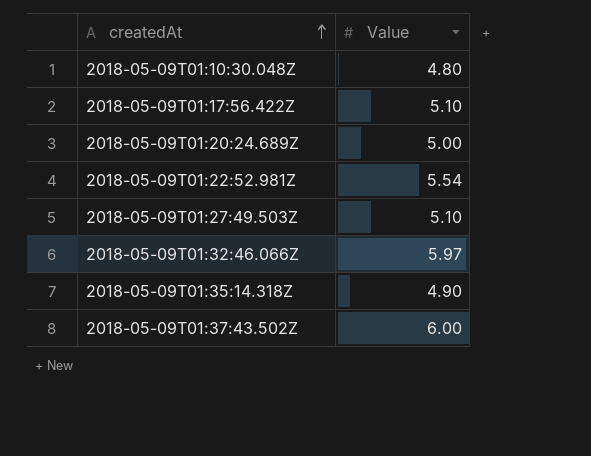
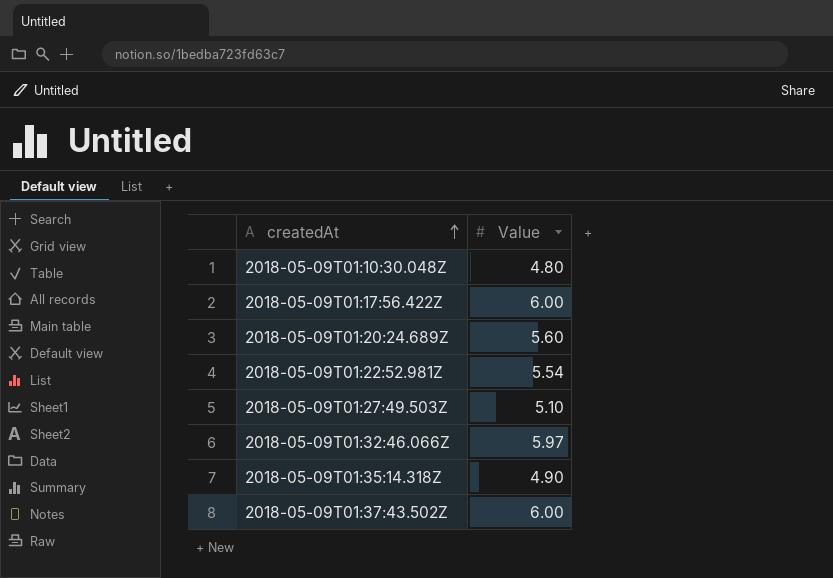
2018-05-09T01:17:56.422Z | Value: 5.10 -> 6.00
2018-05-09T01:20:24.689Z | Value: 5.00 -> 5.60

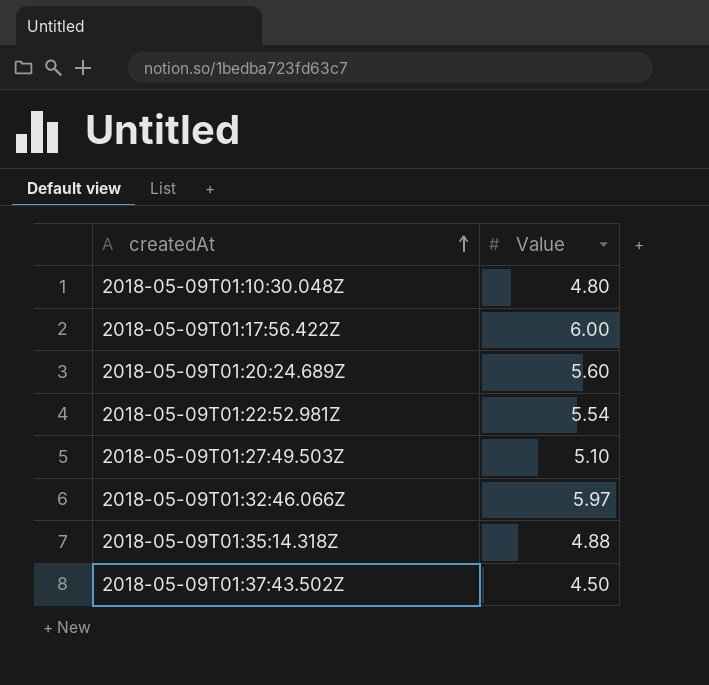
2018-05-09T01:35:14.318Z | Value: 4.90 -> 4.88
2018-05-09T01:37:43.502Z | Value: 6.00 -> 4.50

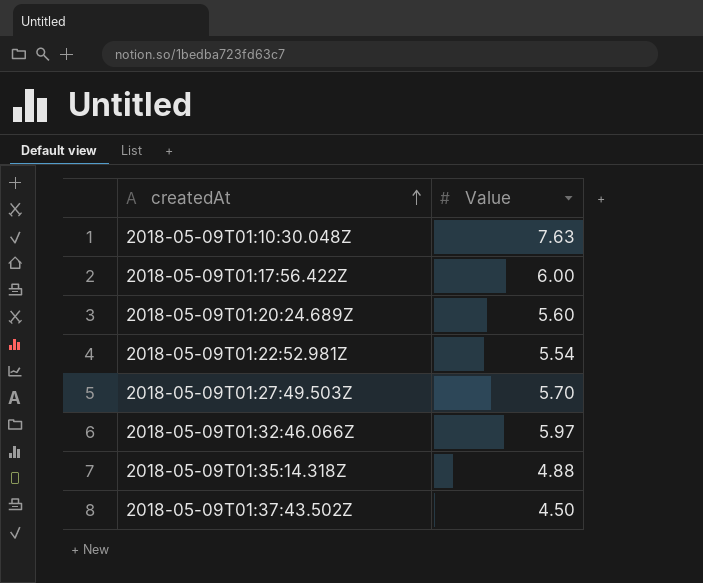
2018-05-09T01:10:30.048Z | Value: 4.80 -> 7.63
2018-05-09T01:27:49.503Z | Value: 5.10 -> 5.70

